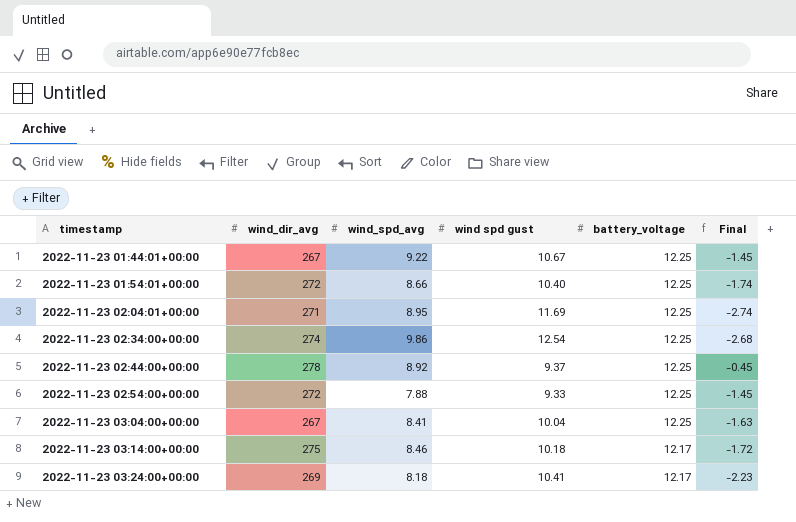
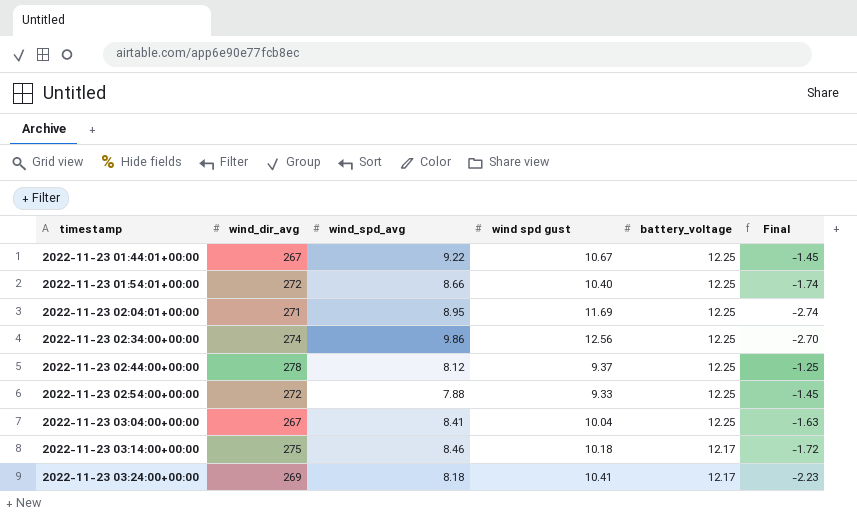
2022-11-23 02:34:00+00:00 | wind spd gust: 12.54 -> 12.56
2022-11-23 02:34:00+00:00 | Final: -2.68 -> -2.70
2022-11-23 02:44:00+00:00 | wind_spd_avg: 8.92 -> 8.12
2022-11-23 02:44:00+00:00 | Final: -0.45 -> -1.25

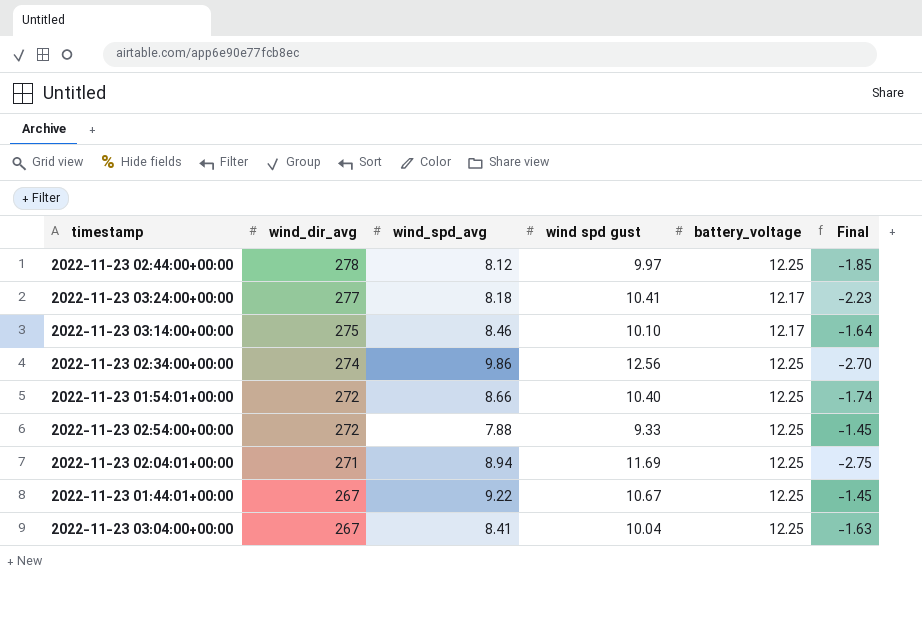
row order: timestamp ascending -> wind_dir_avg descending
2022-11-23 02:44:00+00:00 | wind spd gust: 9.37 -> 9.97
2022-11-23 02:44:00+00:00 | Final: -1.25 -> -1.85
2022-11-23 03:24:00+00:00 | wind_dir_avg: 269 -> 277
2022-11-23 03:14:00+00:00 | wind spd gust: 10.18 -> 10.10
2022-11-23 03:14:00+00:00 | Final: -1.72 -> -1.64
2022-11-23 02:04:01+00:00 | wind_spd_avg: 8.95 -> 8.94
2022-11-23 02:04:01+00:00 | Final: -2.74 -> -2.75

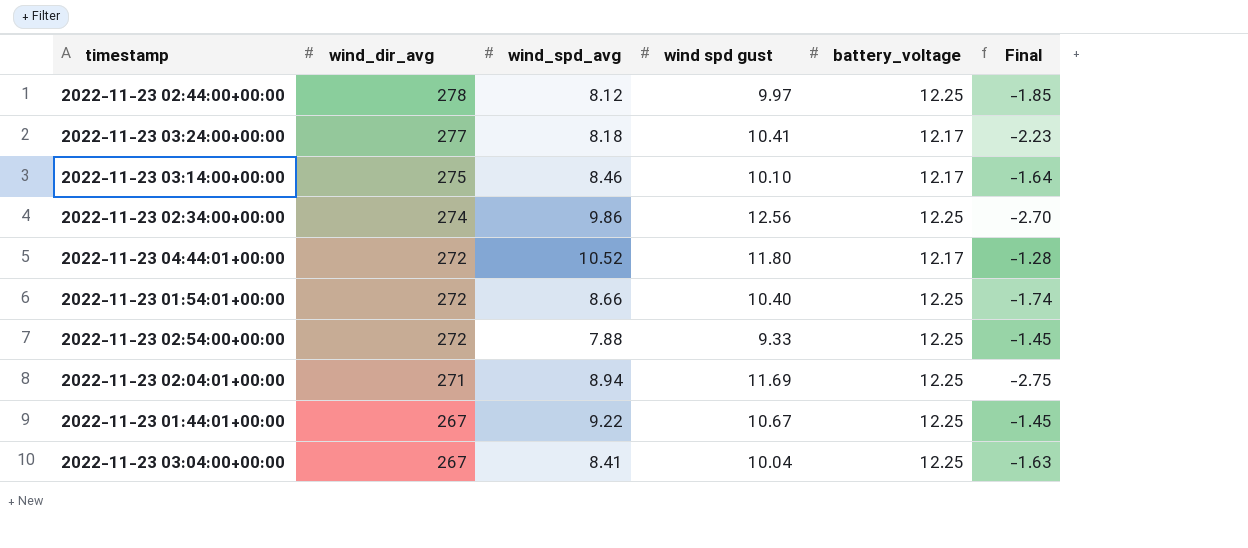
row 2022-11-23 04:44:01+00:00: none -> 272 | 10.52 | 11.80 | 12.17 | -1.28

